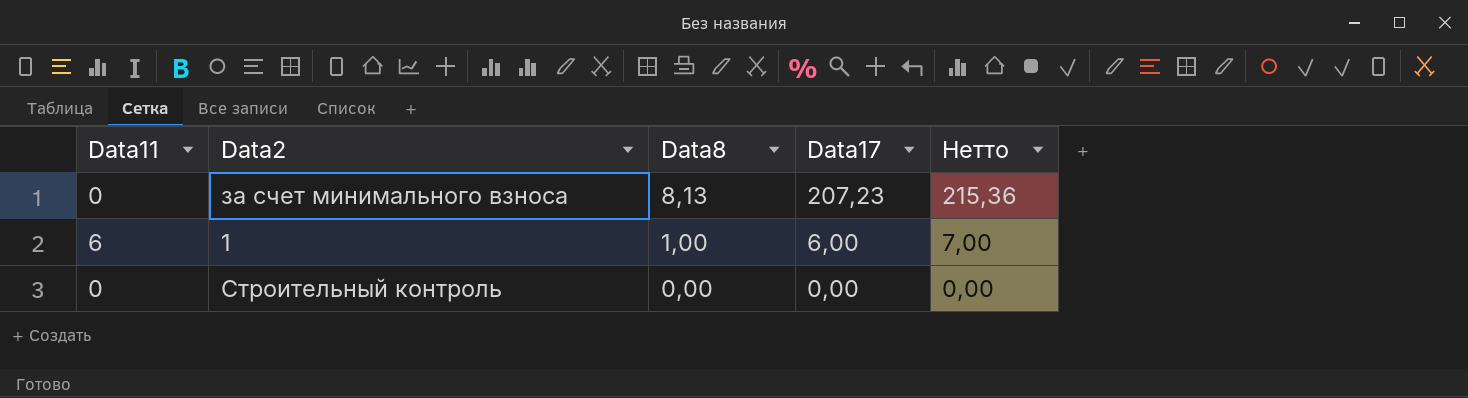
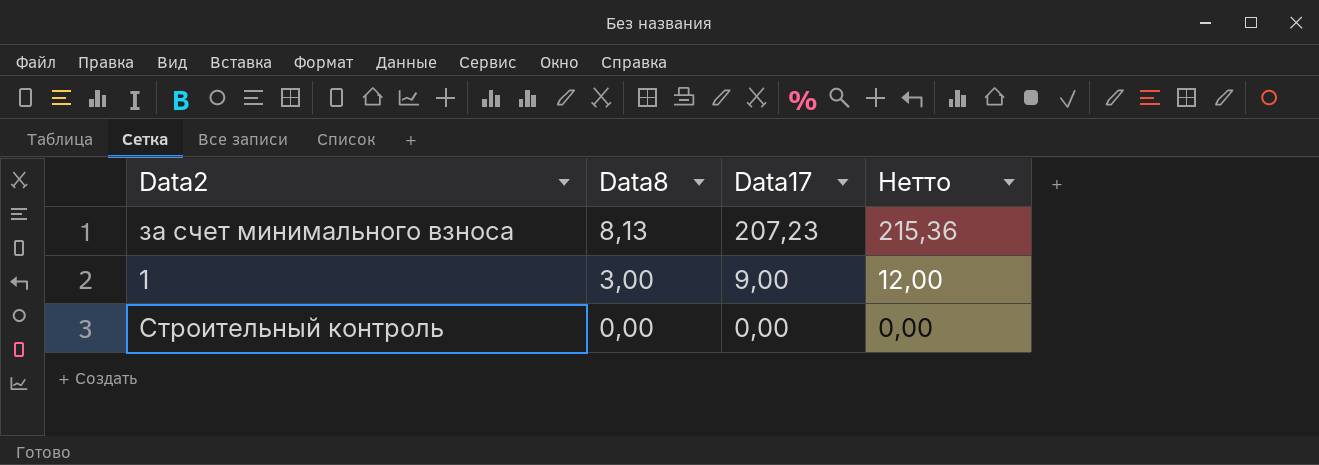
column Data11 | position: 1 -> none
1 | Data8: 1,00 -> 3,00
1 | Data17: 6,00 -> 9,00
1 | Нетто: 7,00 -> 12,00

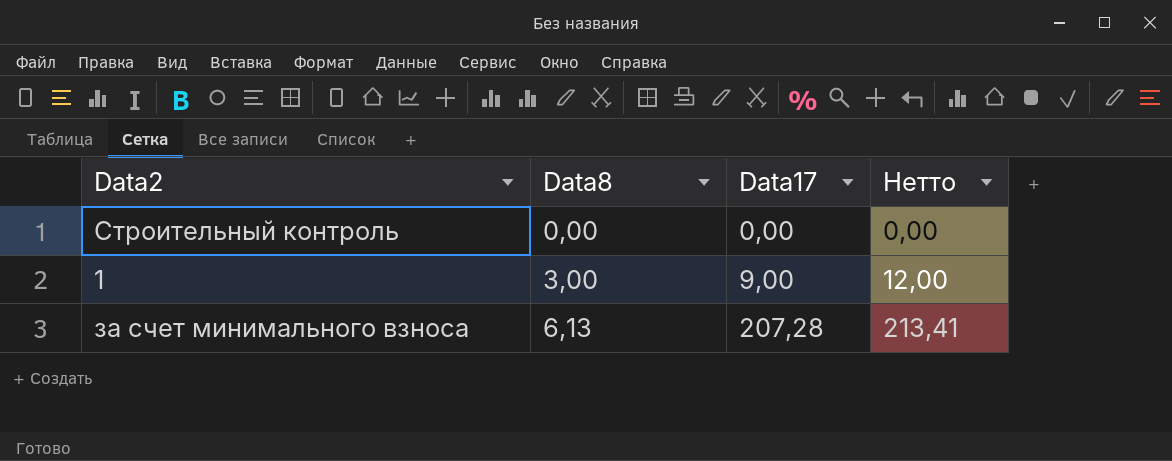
row order: Data8 descending -> Data8 ascending
за счет минимального взноса | Data8: 8,13 -> 6,13
за счет минимального взноса | Data17: 207,23 -> 207,28
за счет минимального взноса | Нетто: 215,36 -> 213,41

